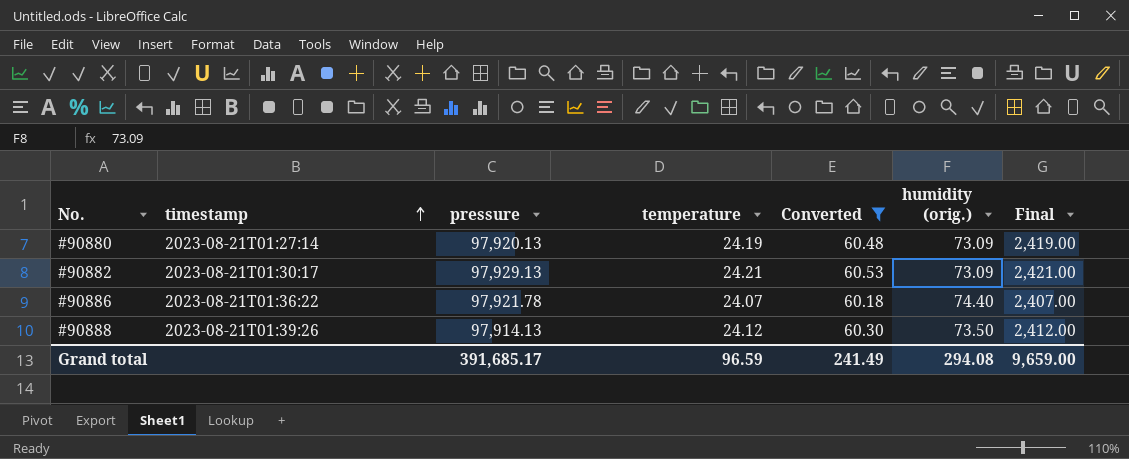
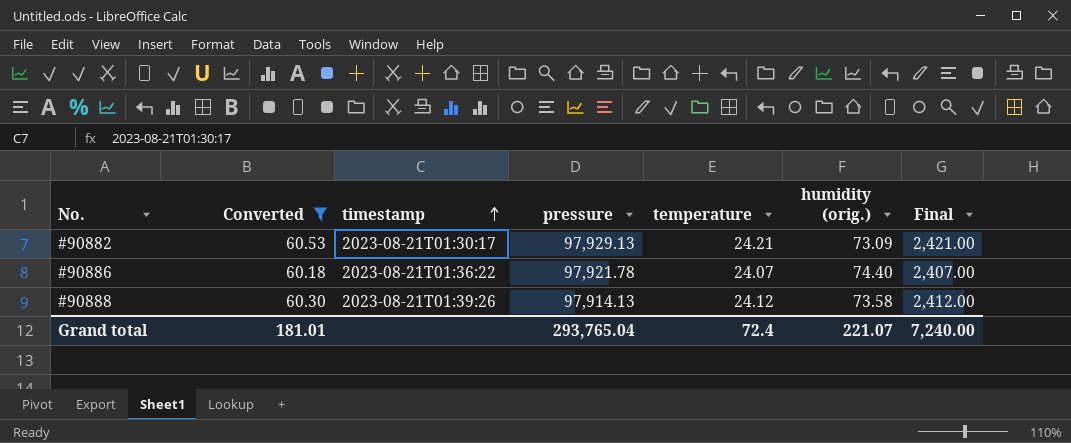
column Converted | position: 5 -> 2
row #90880: 2023-08-21T01:27:14 | 97,920.13 | 24.19 | 60.48 | 73.09 | 2,419.00 -> none
#90888 | humidity (orig.): 73.50 -> 73.58
Grand total | Converted: 241.49 -> 181.01
Grand total | pressure: 391,685.17 -> 293,765.04
Grand total | temperature: 96.59 -> 72.4
Grand total | humidity (orig.): 294.08 -> 221.07
Grand total | Final: 9,659.00 -> 7,240.00

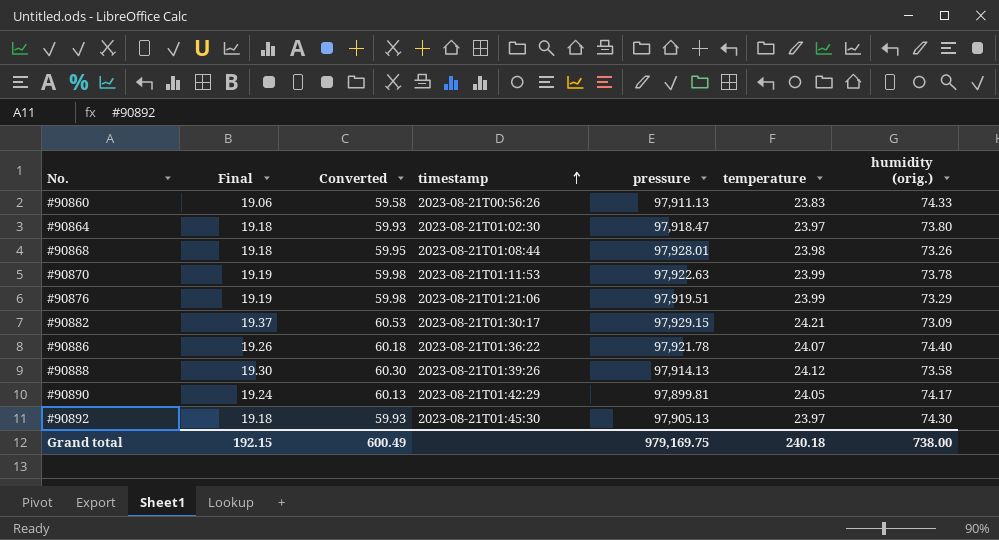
filter: Converted >= 60.18 -> none
column Final | formula: [temperature] * 100 -> [temperature] * 0.8
column Final | position: 7 -> 2
#90882 | pressure: 97,929.13 -> 97,929.15
Grand total | Final: 7,240.00 -> 192.15
Grand total | Converted: 181.01 -> 600.49
Grand total | pressure: 293,765.04 -> 979,169.75
Grand total | temperature: 72.4 -> 240.18
Grand total | humidity (orig.): 221.07 -> 738.00

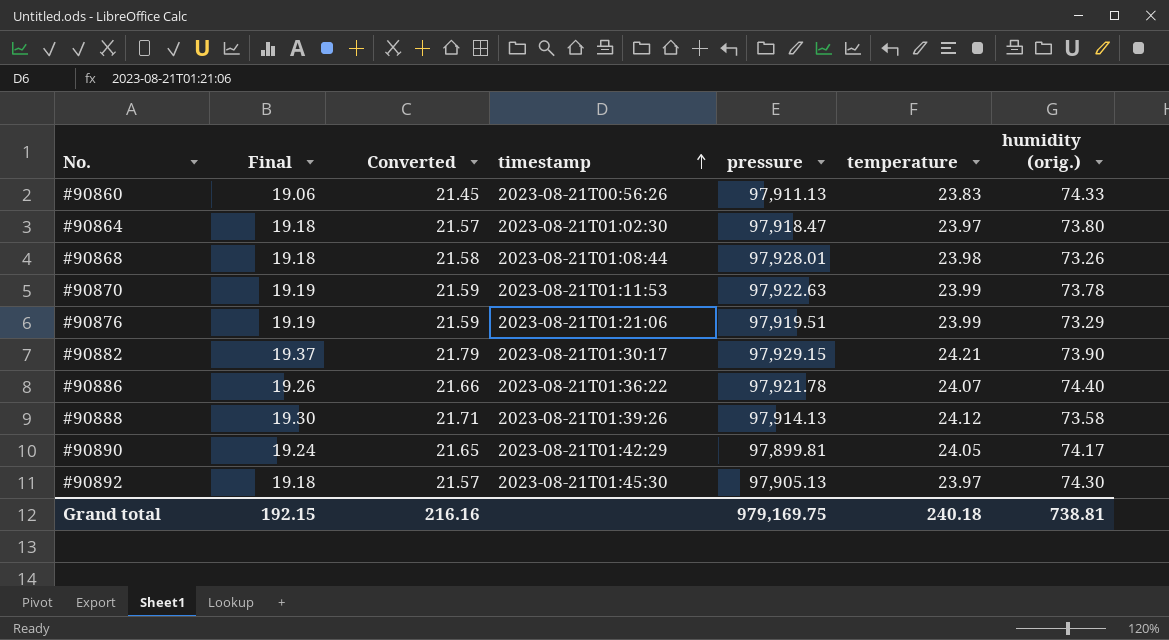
column Converted | formula: [temperature] * 2.5 -> [temperature] * 0.9
#90882 | humidity (orig.): 73.09 -> 73.90
Grand total | Converted: 600.49 -> 216.16
Grand total | humidity (orig.): 738.00 -> 738.81

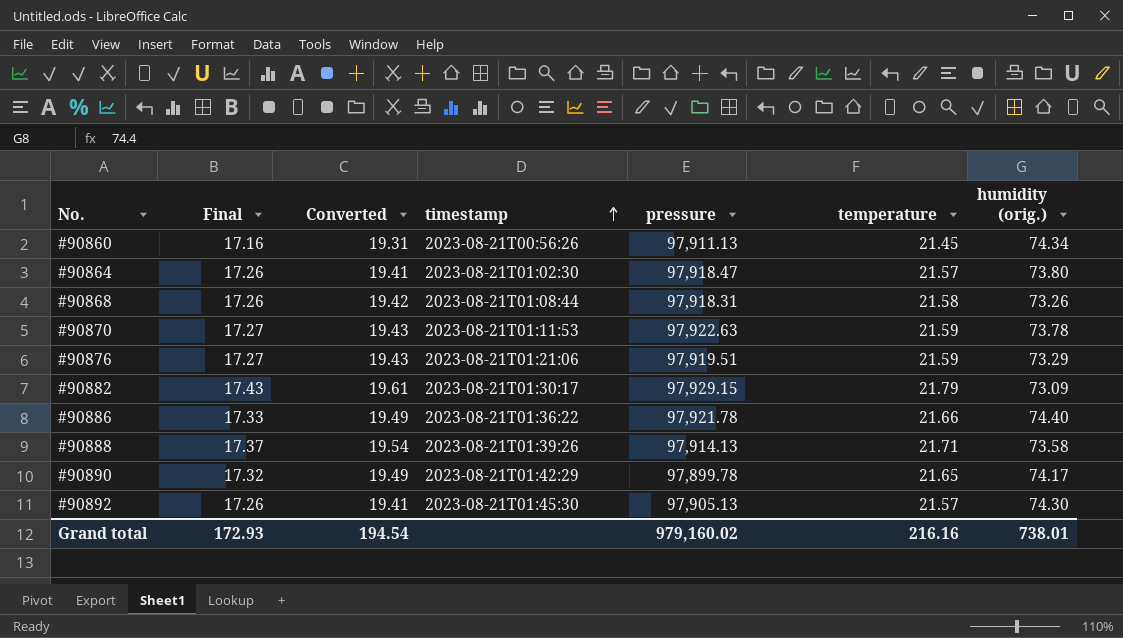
#90860 | Final: 19.06 -> 17.16
#90860 | Converted: 21.45 -> 19.31
#90860 | temperature: 23.83 -> 21.45
#90860 | humidity (orig.): 74.33 -> 74.34
#90864 | Final: 19.18 -> 17.26
#90864 | Converted: 21.57 -> 19.41
#90864 | temperature: 23.97 -> 21.57
#90868 | Final: 19.18 -> 17.26
#90868 | Converted: 21.58 -> 19.42
#90868 | pressure: 97,928.01 -> 97,918.31
#90868 | temperature: 23.98 -> 21.58
#90870 | Final: 19.19 -> 17.27
#90870 | Converted: 21.59 -> 19.43
#90870 | temperature: 23.99 -> 21.59
#90876 | Final: 19.19 -> 17.27
#90876 | Converted: 21.59 -> 19.43
#90876 | temperature: 23.99 -> 21.59
#90882 | Final: 19.37 -> 17.43
#90882 | Converted: 21.79 -> 19.61
#90882 | temperature: 24.21 -> 21.79
#90882 | humidity (orig.): 73.90 -> 73.09
#90886 | Final: 19.26 -> 17.33
#90886 | Converted: 21.66 -> 19.49
#90886 | temperature: 24.07 -> 21.66
#90888 | Final: 19.30 -> 17.37
#90888 | Converted: 21.71 -> 19.54
#90888 | temperature: 24.12 -> 21.71
#90890 | Final: 19.24 -> 17.32
#90890 | Converted: 21.65 -> 19.49
#90890 | pressure: 97,899.81 -> 97,899.78
#90890 | temperature: 24.05 -> 21.65
#90892 | Final: 19.18 -> 17.26
#90892 | Converted: 21.57 -> 19.41
#90892 | temperature: 23.97 -> 21.57
Grand total | Final: 192.15 -> 172.93
Grand total | Converted: 216.16 -> 194.54
Grand total | pressure: 979,169.75 -> 979,160.02
Grand total | temperature: 240.18 -> 216.16
Grand total | humidity (orig.): 738.81 -> 738.01

